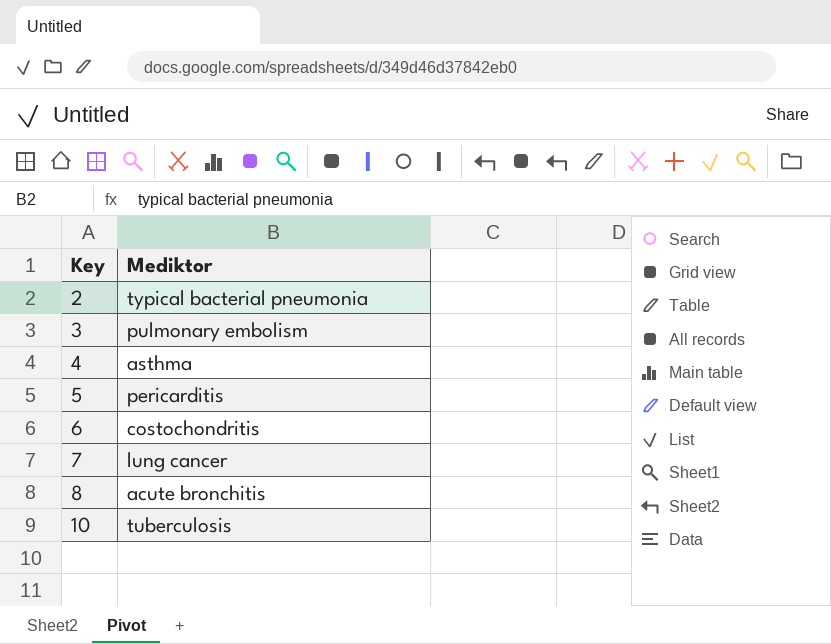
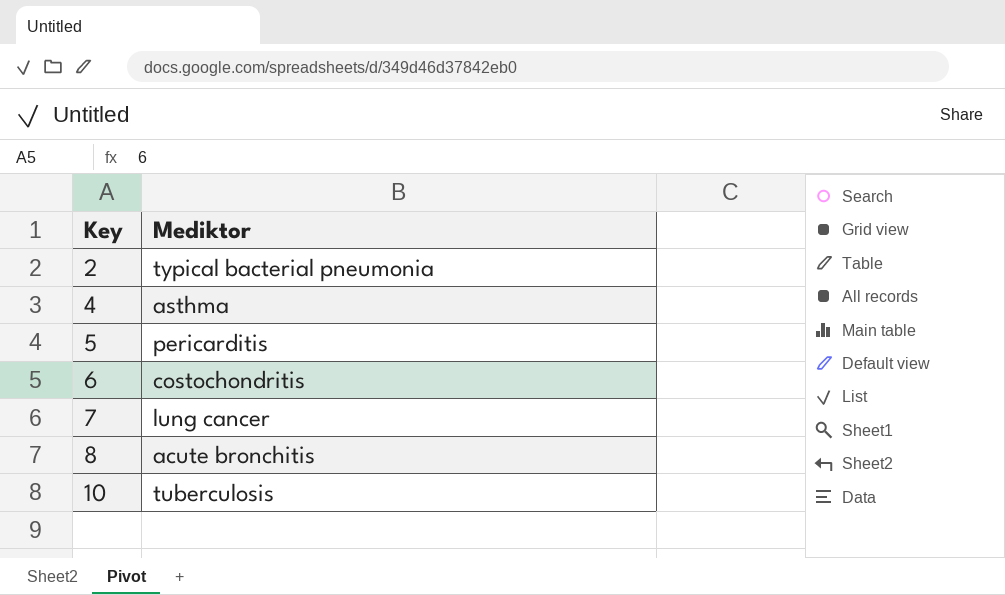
row 3: pulmonary embolism -> none

